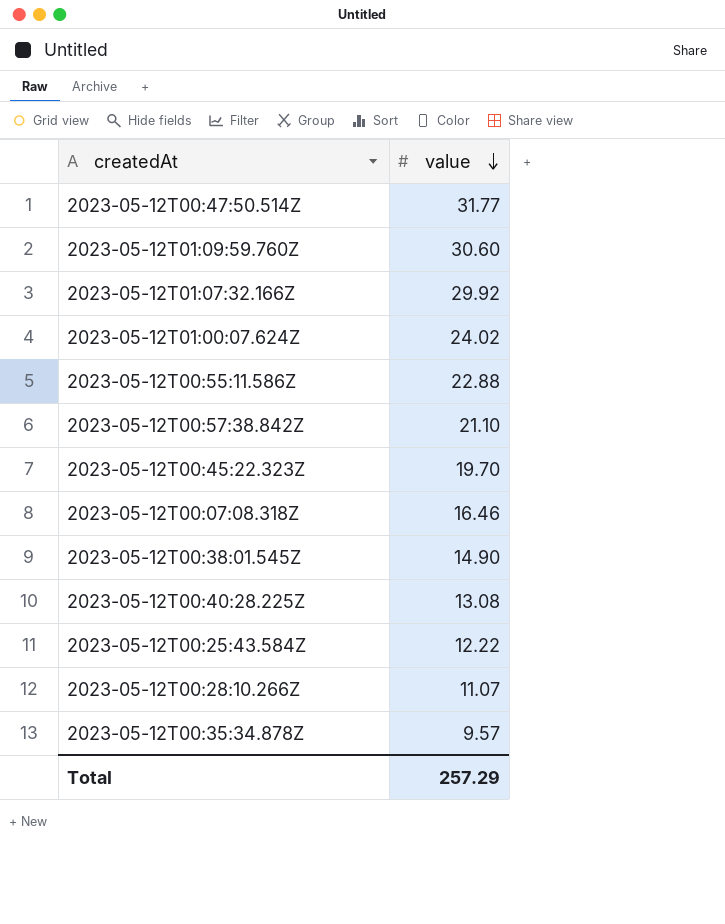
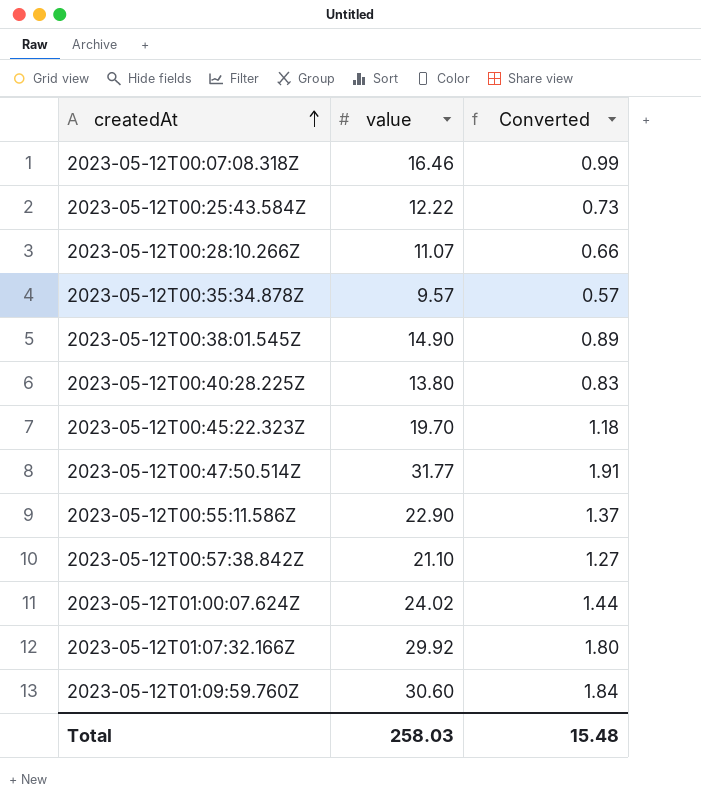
row order: value descending -> createdAt ascending
column Converted | formula: none -> [value] * 0.06
2023-05-12T00:40:28.225Z | value: 13.08 -> 13.80
2023-05-12T00:55:11.586Z | value: 22.88 -> 22.90
Total | value: 257.29 -> 258.03

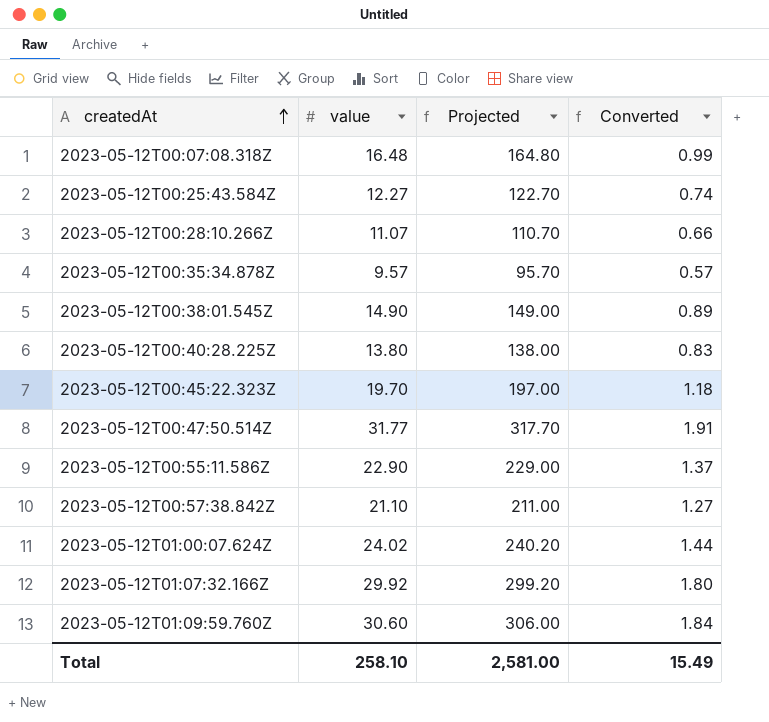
column Projected | formula: none -> [value] * 10
2023-05-12T00:07:08.318Z | value: 16.46 -> 16.48
2023-05-12T00:25:43.584Z | value: 12.22 -> 12.27
2023-05-12T00:25:43.584Z | Converted: 0.73 -> 0.74
Total | value: 258.03 -> 258.10
Total | Converted: 15.48 -> 15.49

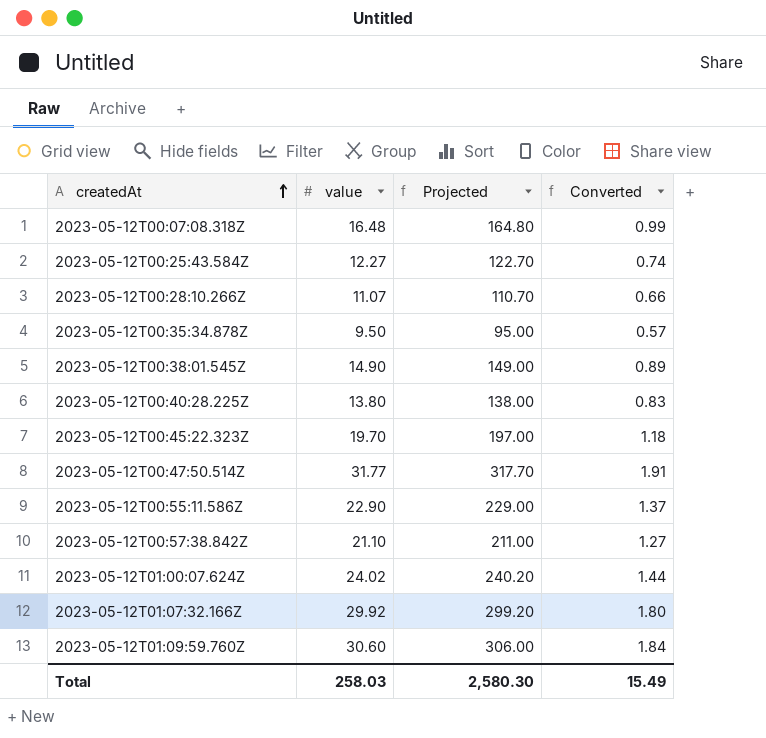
2023-05-12T00:35:34.878Z | value: 9.57 -> 9.50
2023-05-12T00:35:34.878Z | Projected: 95.70 -> 95.00
Total | value: 258.10 -> 258.03
Total | Projected: 2,581.00 -> 2,580.30

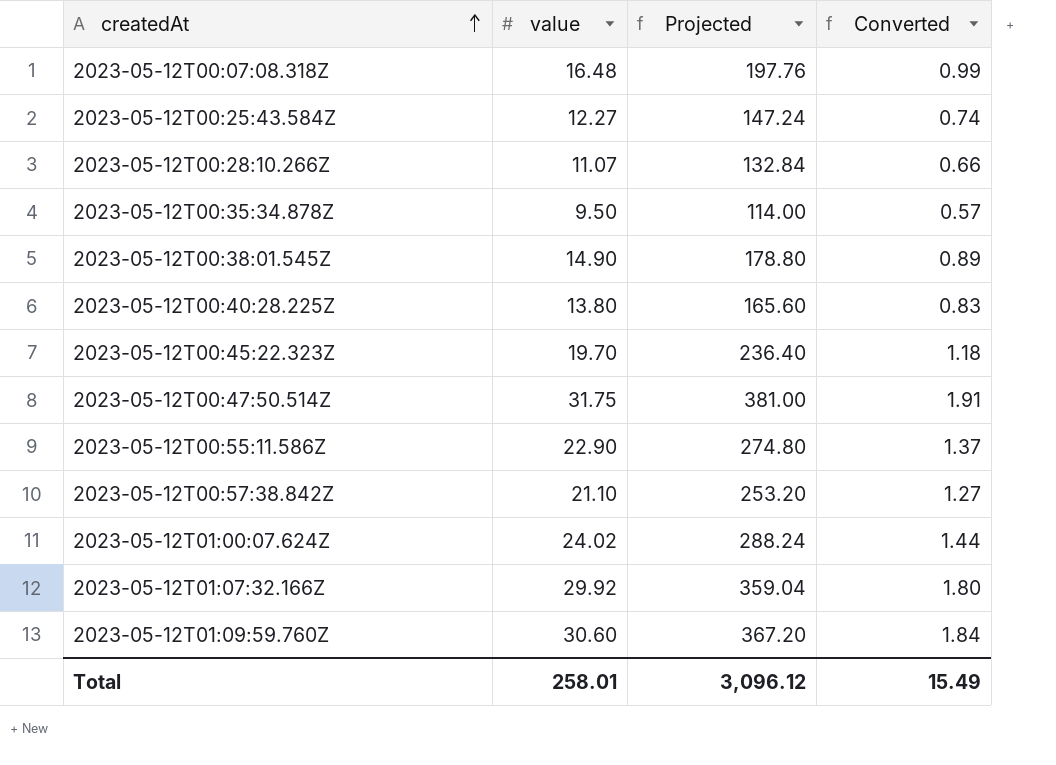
column Projected | formula: [value] * 10 -> [value] * 12
2023-05-12T00:47:50.514Z | value: 31.77 -> 31.75
Total | value: 258.03 -> 258.01
Total | Projected: 2,580.30 -> 3,096.12

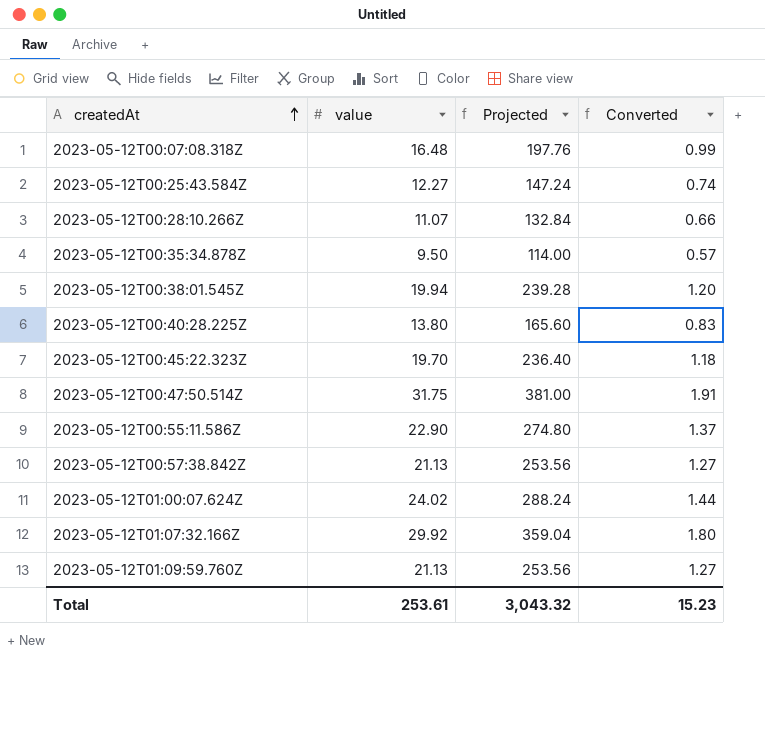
2023-05-12T00:38:01.545Z | value: 14.90 -> 19.94
2023-05-12T00:38:01.545Z | Projected: 178.80 -> 239.28
2023-05-12T00:38:01.545Z | Converted: 0.89 -> 1.20
2023-05-12T00:57:38.842Z | value: 21.10 -> 21.13
2023-05-12T00:57:38.842Z | Projected: 253.20 -> 253.56
2023-05-12T01:09:59.760Z | value: 30.60 -> 21.13
2023-05-12T01:09:59.760Z | Projected: 367.20 -> 253.56
2023-05-12T01:09:59.760Z | Converted: 1.84 -> 1.27
Total | value: 258.01 -> 253.61
Total | Projected: 3,096.12 -> 3,043.32
Total | Converted: 15.49 -> 15.23

